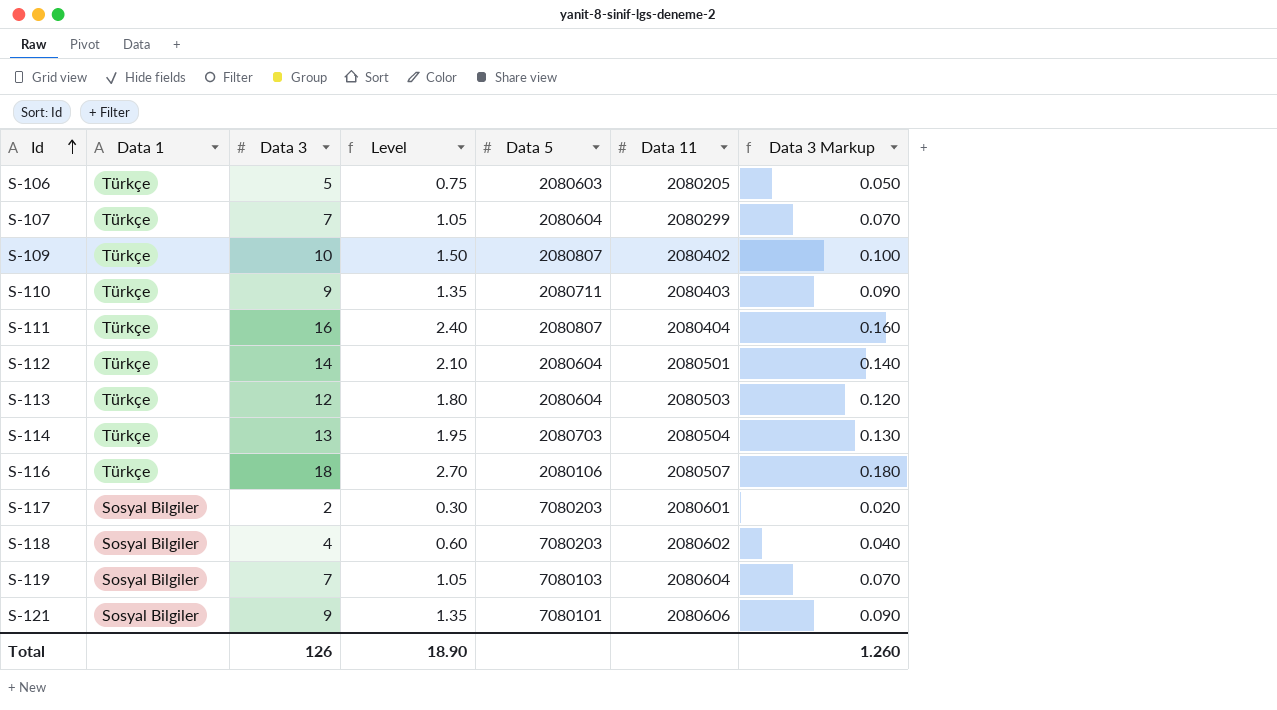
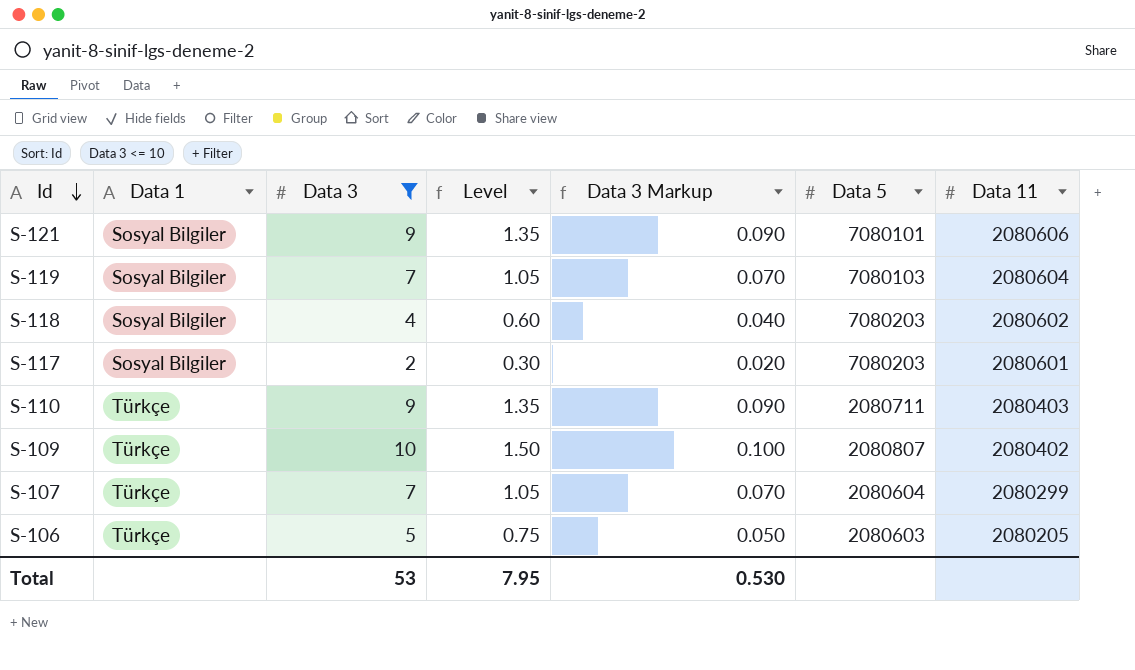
filter: none -> Data 3 <= 10
row order: Id ascending -> Id descending
column Data 3 Markup | position: 7 -> 5
Total | Data 3: 126 -> 53
Total | Level: 18.90 -> 7.95
Total | Data 3 Markup: 1.260 -> 0.530

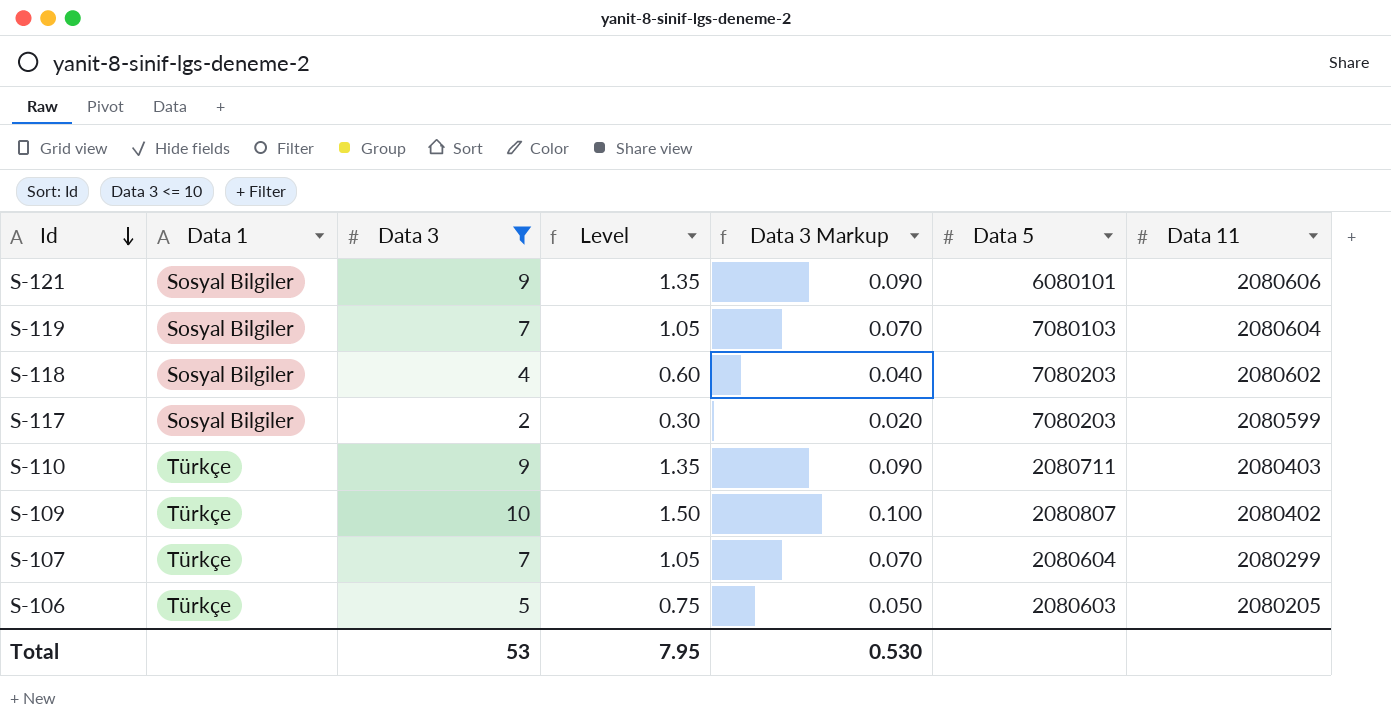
S-121 | Data 5: 7080101 -> 6080101
S-117 | Data 11: 2080601 -> 2080599

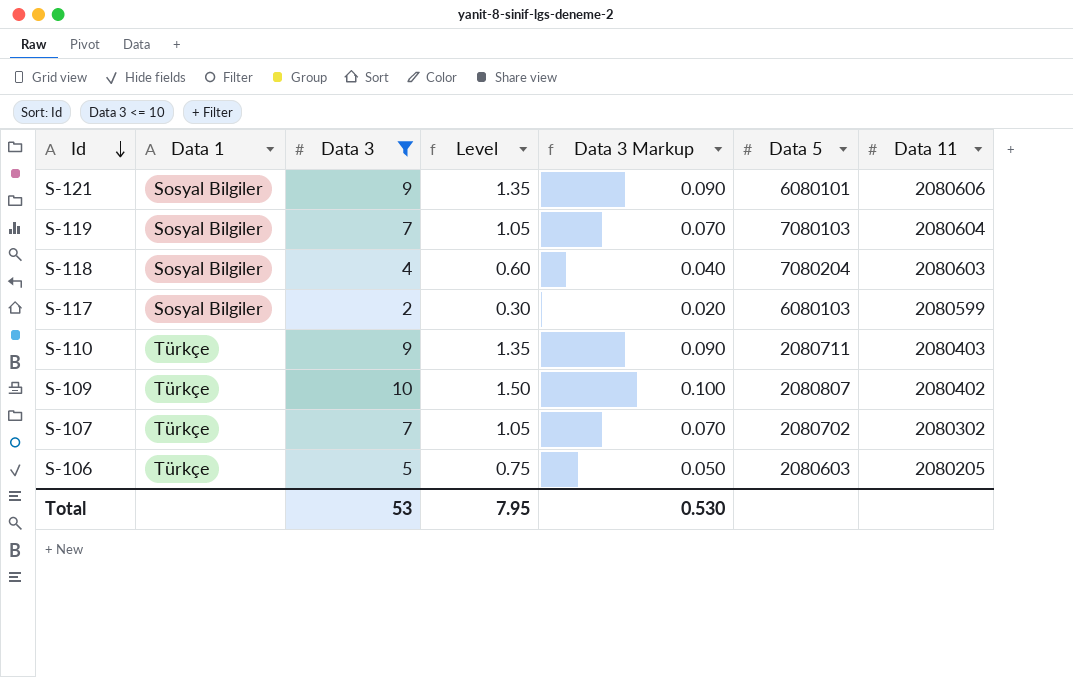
S-118 | Data 5: 7080203 -> 7080204
S-118 | Data 11: 2080602 -> 2080603
S-117 | Data 5: 7080203 -> 6080103
S-107 | Data 5: 2080604 -> 2080702
S-107 | Data 11: 2080299 -> 2080302

